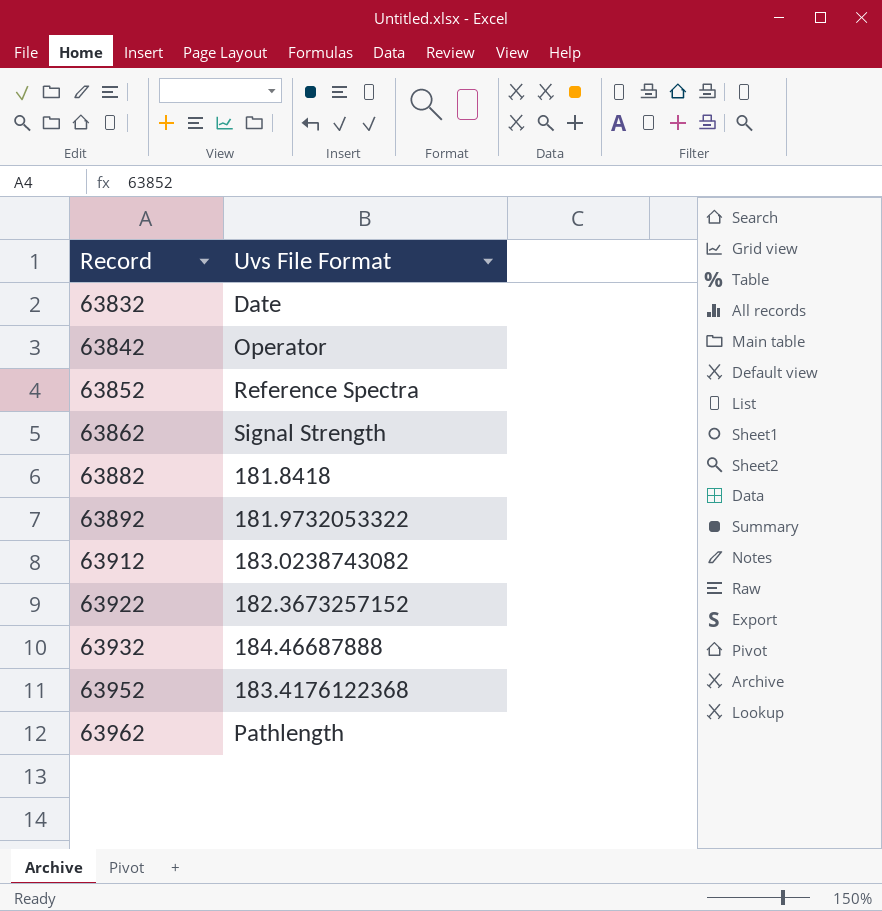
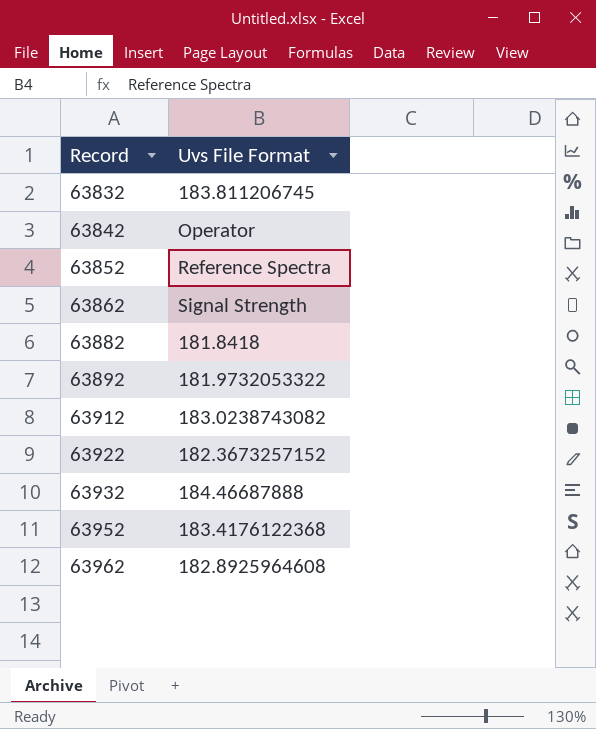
63832 | Uvs File Format: Date -> 183.811206745
63962 | Uvs File Format: Pathlength -> 182.8925964608

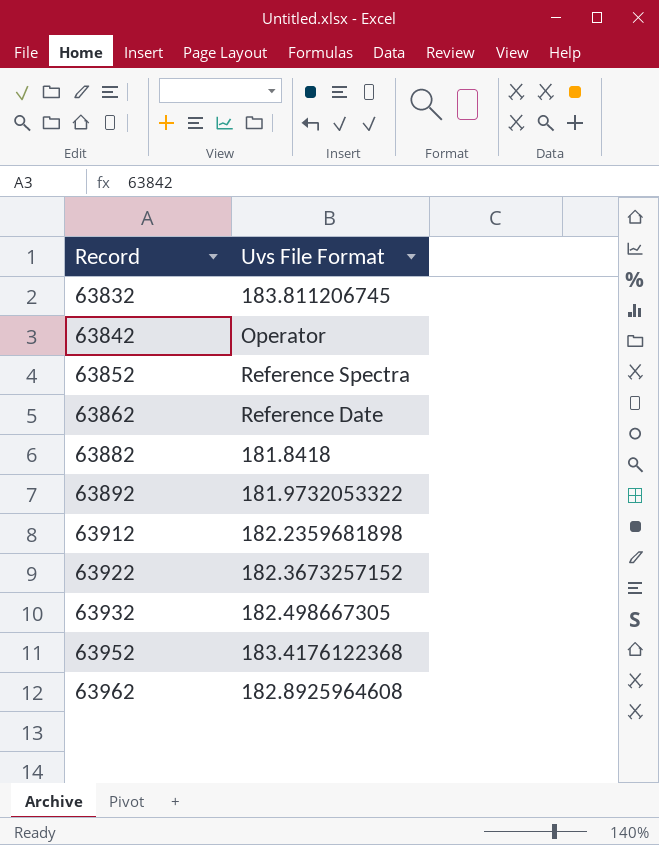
63862 | Uvs File Format: Signal Strength -> Reference Date
63912 | Uvs File Format: 183.0238743082 -> 182.2359681898
63932 | Uvs File Format: 184.46687888 -> 182.498667305

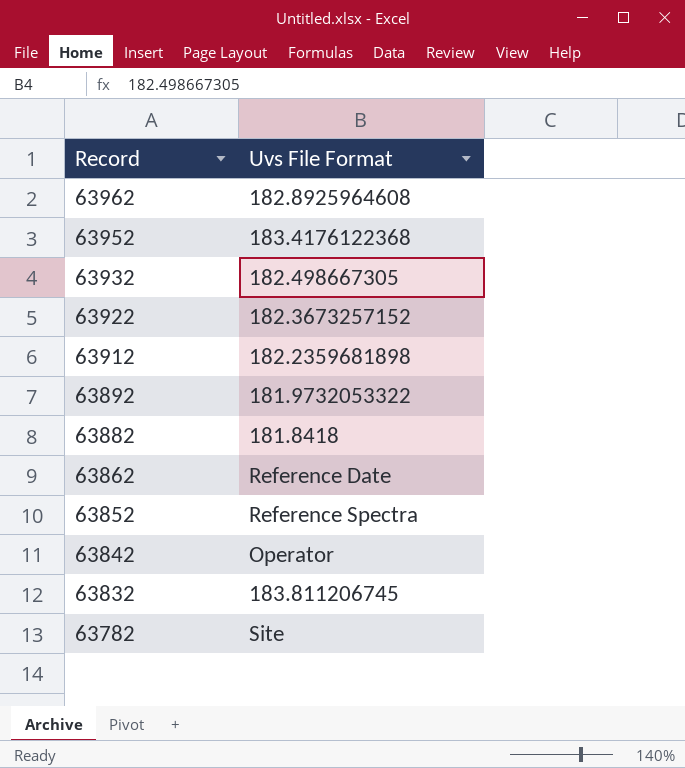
row order: Record ascending -> Record descending
row 63782: none -> Site

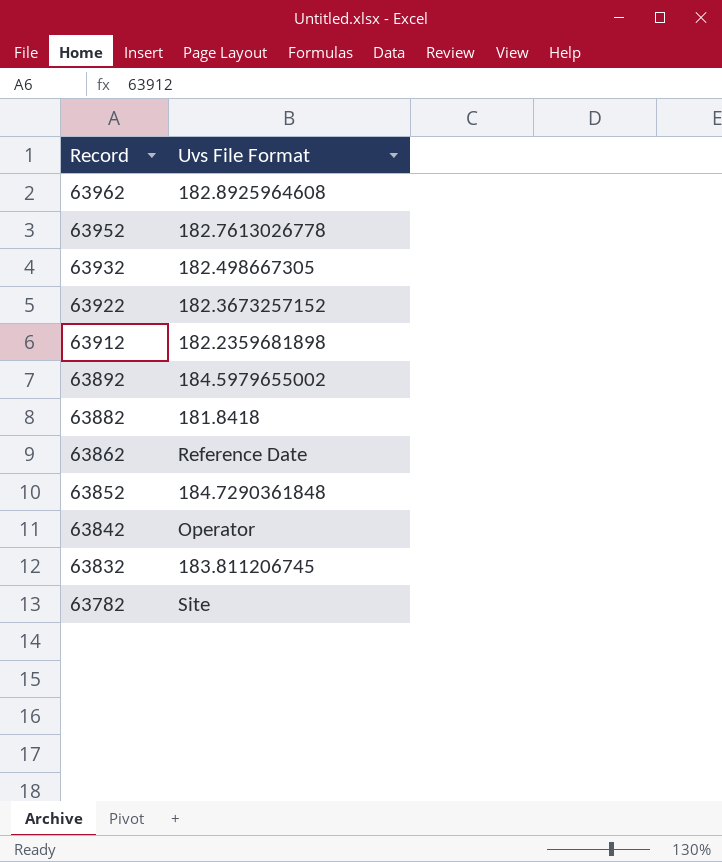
63952 | Uvs File Format: 183.4176122368 -> 182.7613026778
63892 | Uvs File Format: 181.9732053322 -> 184.5979655002
63852 | Uvs File Format: Reference Spectra -> 184.7290361848

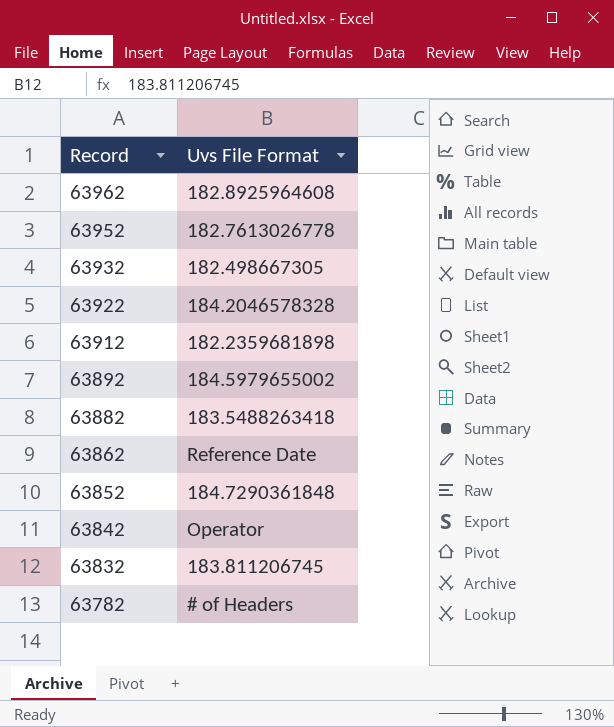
63922 | Uvs File Format: 182.3673257152 -> 184.2046578328
63882 | Uvs File Format: 181.8418 -> 183.5488263418
63782 | Uvs File Format: Site -> # of Headers

